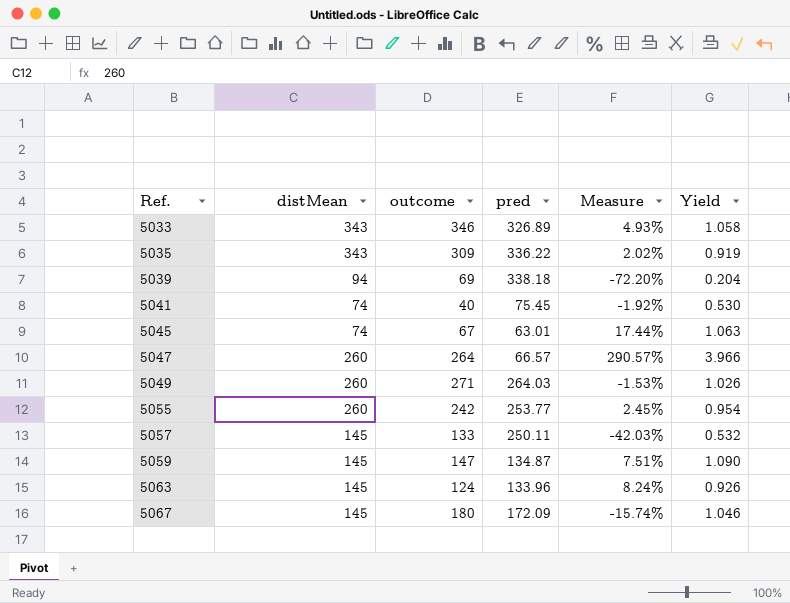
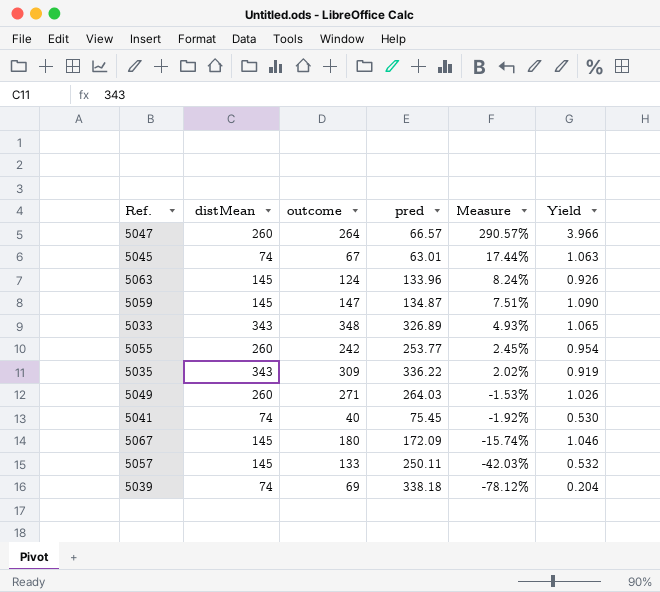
row order: Ref. ascending -> Measure descending
5033 | outcome: 346 -> 348
5033 | Yield: 1.058 -> 1.065
5039 | distMean: 94 -> 74
5039 | Measure: -72.20% -> -78.12%

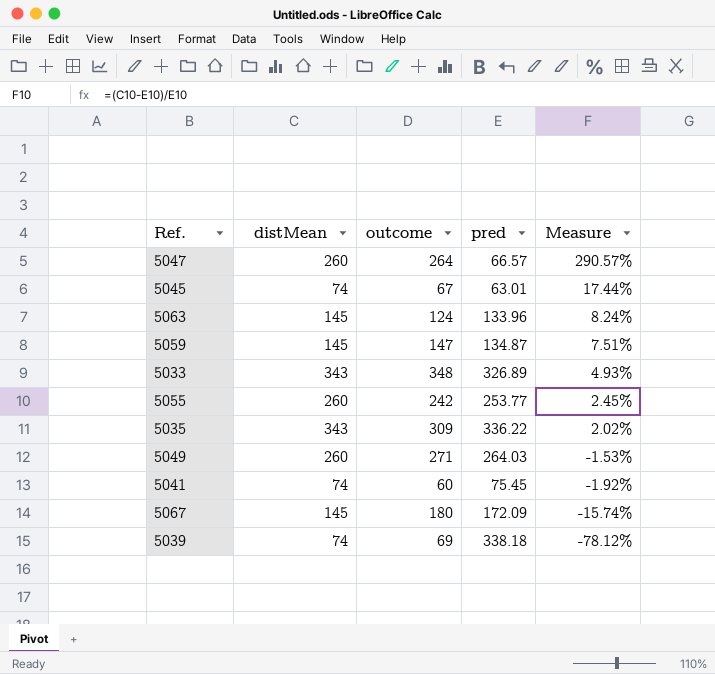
column Yield | formula: [outcome] / [pred] -> none
row 5057: 145 | 133 | 250.11 | -42.03% | 0.532 -> none
5041 | outcome: 40 -> 60

